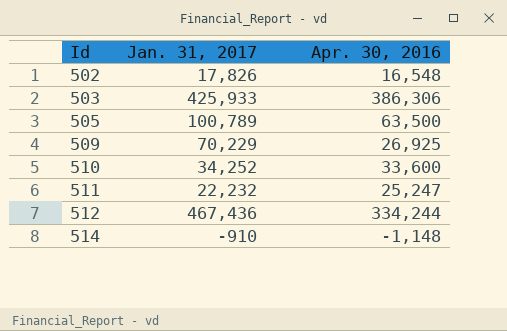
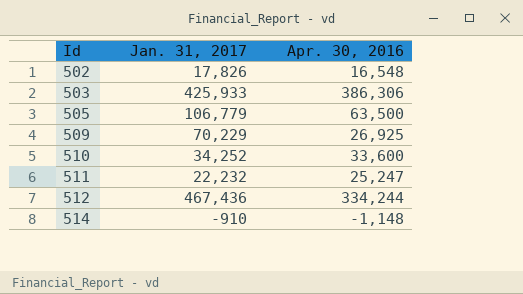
505 | Jan. 31, 2017: 100,789 -> 106,779

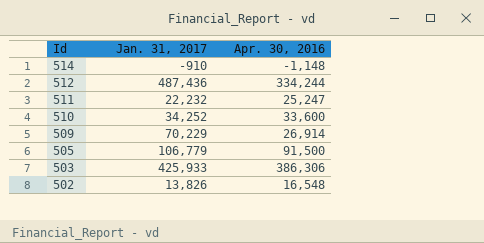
row order: Id ascending -> Id descending
512 | Jan. 31, 2017: 467,436 -> 487,436
509 | Apr. 30, 2016: 26,925 -> 26,914
505 | Apr. 30, 2016: 63,500 -> 91,500
502 | Jan. 31, 2017: 17,826 -> 13,826

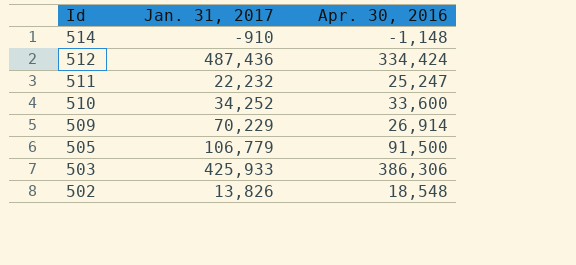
512 | Apr. 30, 2016: 334,244 -> 334,424
502 | Apr. 30, 2016: 16,548 -> 18,548

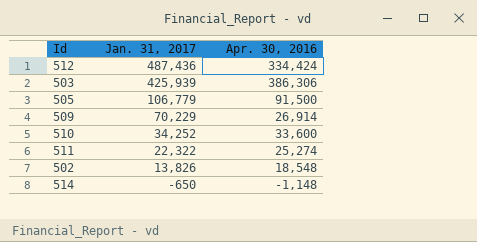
row order: Id descending -> Jan. 31, 2017 descending
503 | Jan. 31, 2017: 425,933 -> 425,939
511 | Jan. 31, 2017: 22,232 -> 22,322
511 | Apr. 30, 2016: 25,247 -> 25,274
514 | Jan. 31, 2017: -910 -> -650

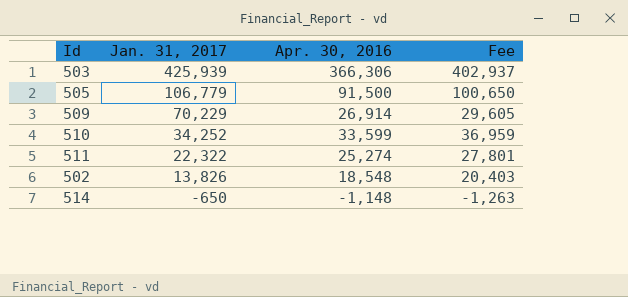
column Fee | formula: none -> [Apr. 30, 2016] * 1.1
row 512: 487,436 | 334,424 -> none
503 | Apr. 30, 2016: 386,306 -> 366,306
510 | Apr. 30, 2016: 33,600 -> 33,599

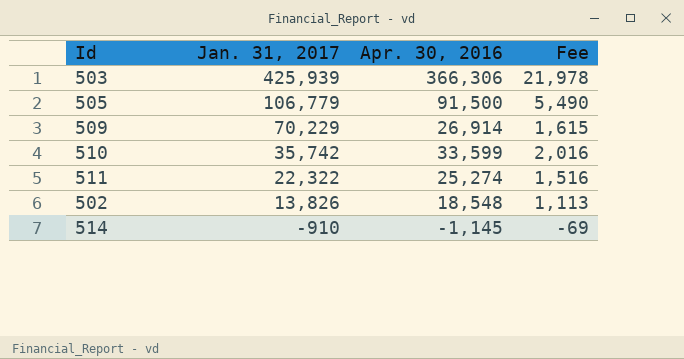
column Fee | formula: [Apr. 30, 2016] * 1.1 -> [Apr. 30, 2016] * 0.06
510 | Jan. 31, 2017: 34,252 -> 35,742
514 | Jan. 31, 2017: -650 -> -910
514 | Apr. 30, 2016: -1,148 -> -1,145

